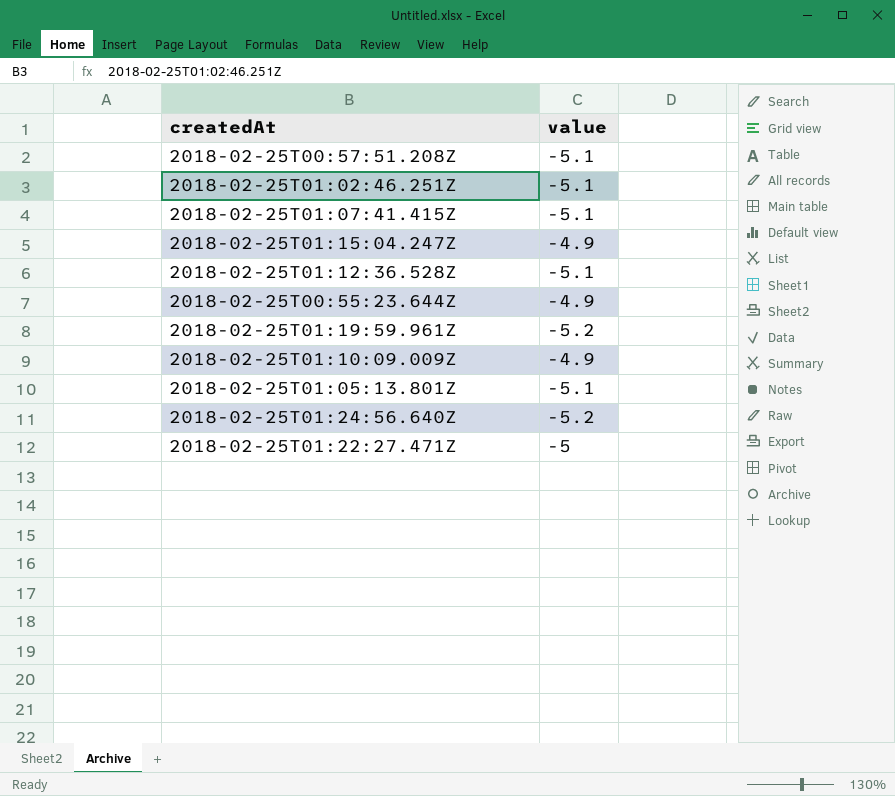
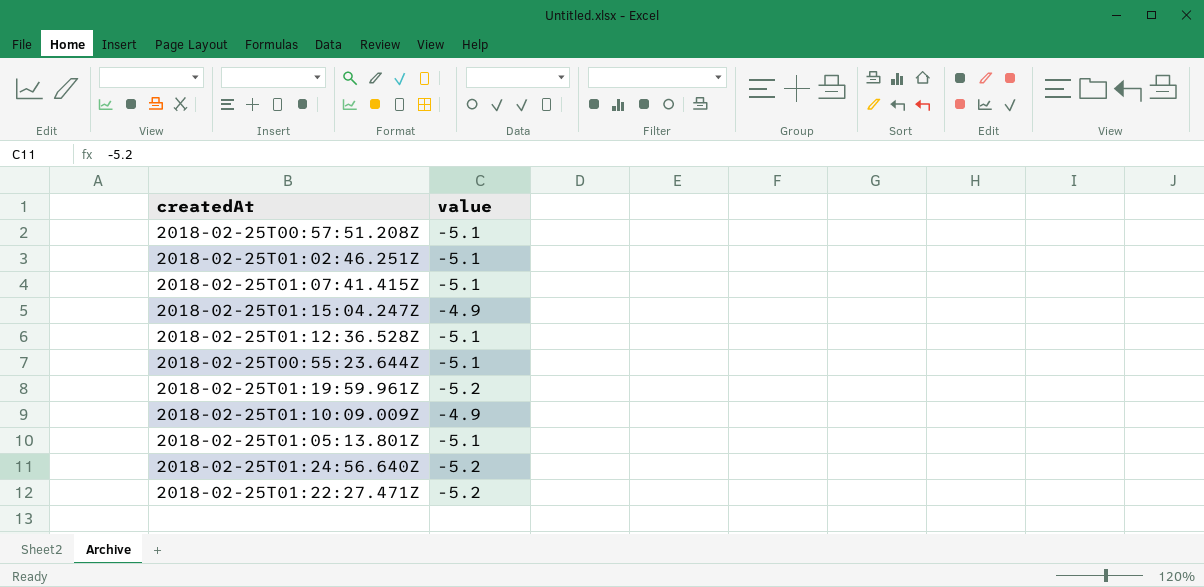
2018-02-25T00:55:23.644Z | value: -4.9 -> -5.1
2018-02-25T01:22:27.471Z | value: -5 -> -5.2

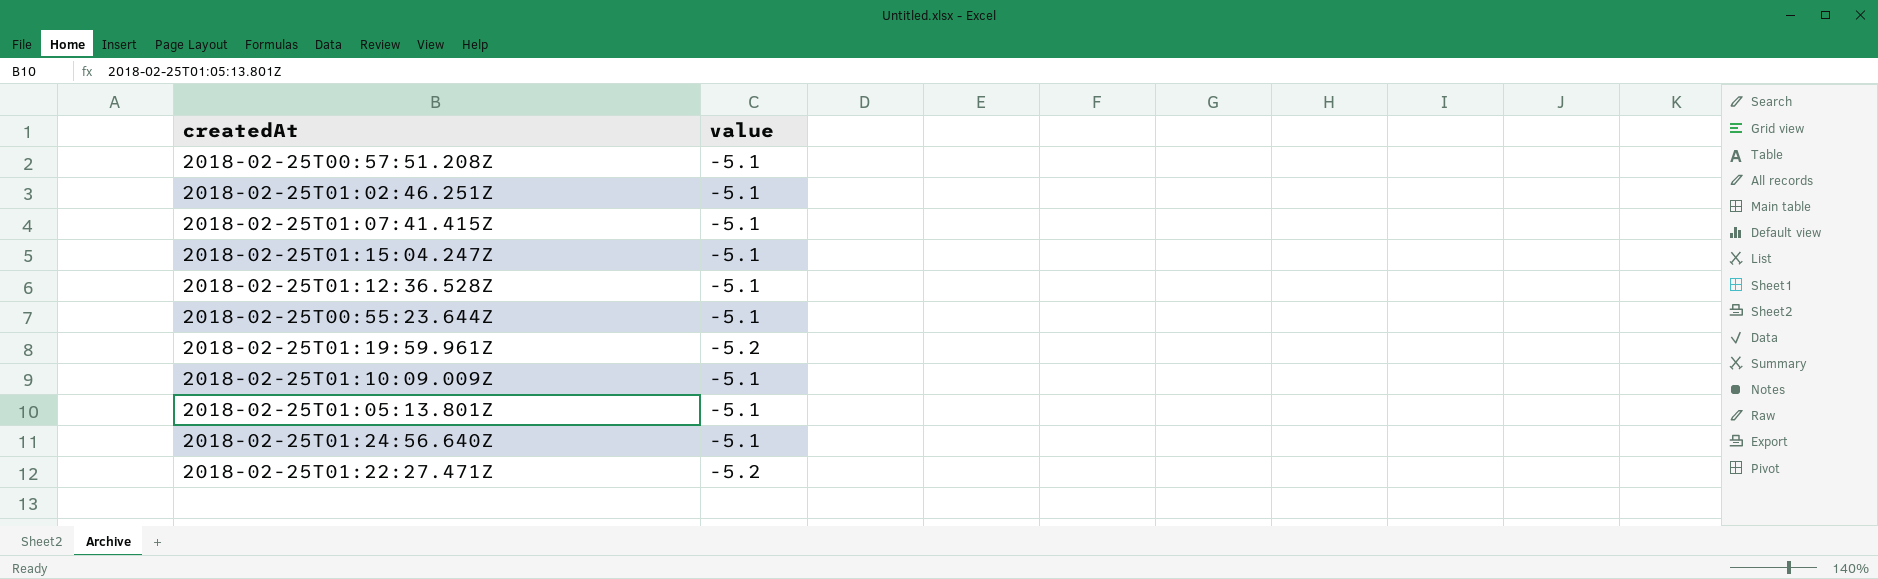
2018-02-25T01:15:04.247Z | value: -4.9 -> -5.1
2018-02-25T01:10:09.009Z | value: -4.9 -> -5.1
2018-02-25T01:24:56.640Z | value: -5.2 -> -5.1

